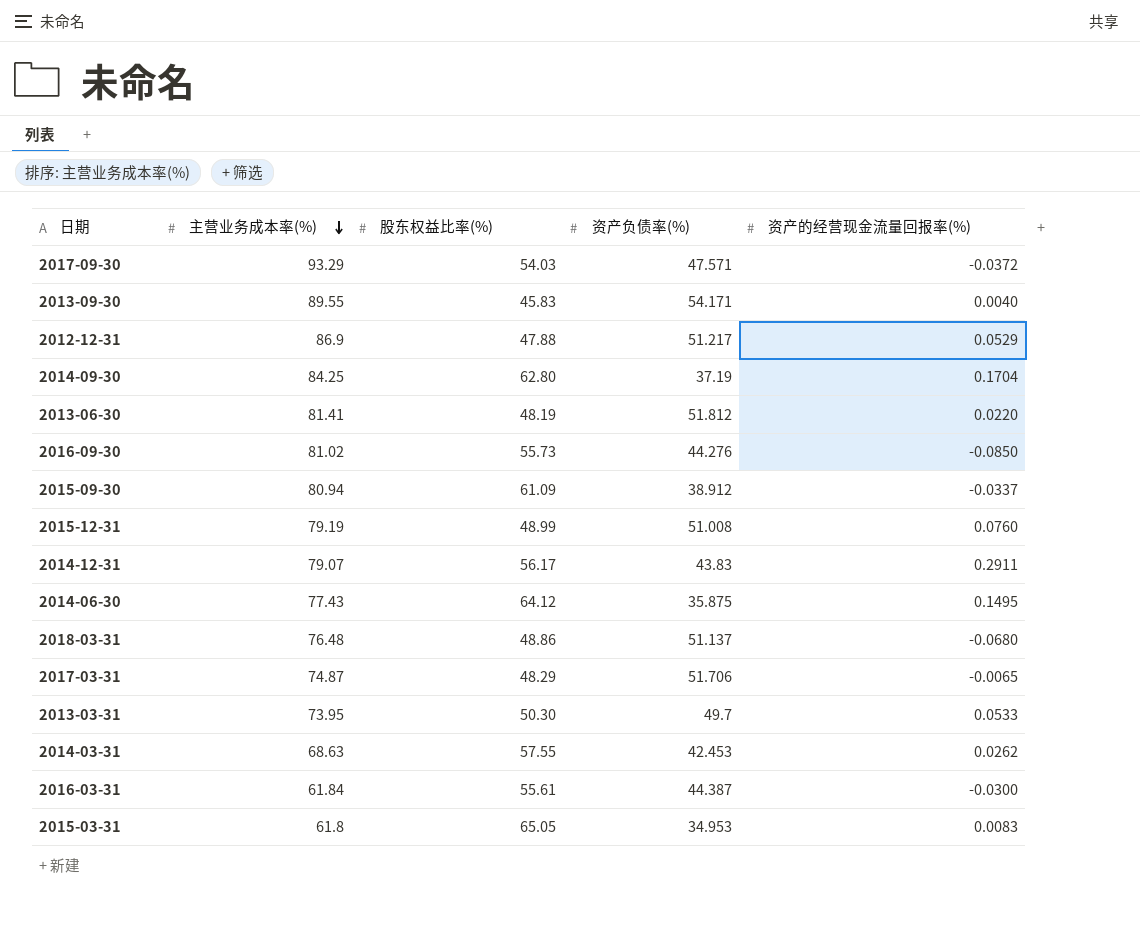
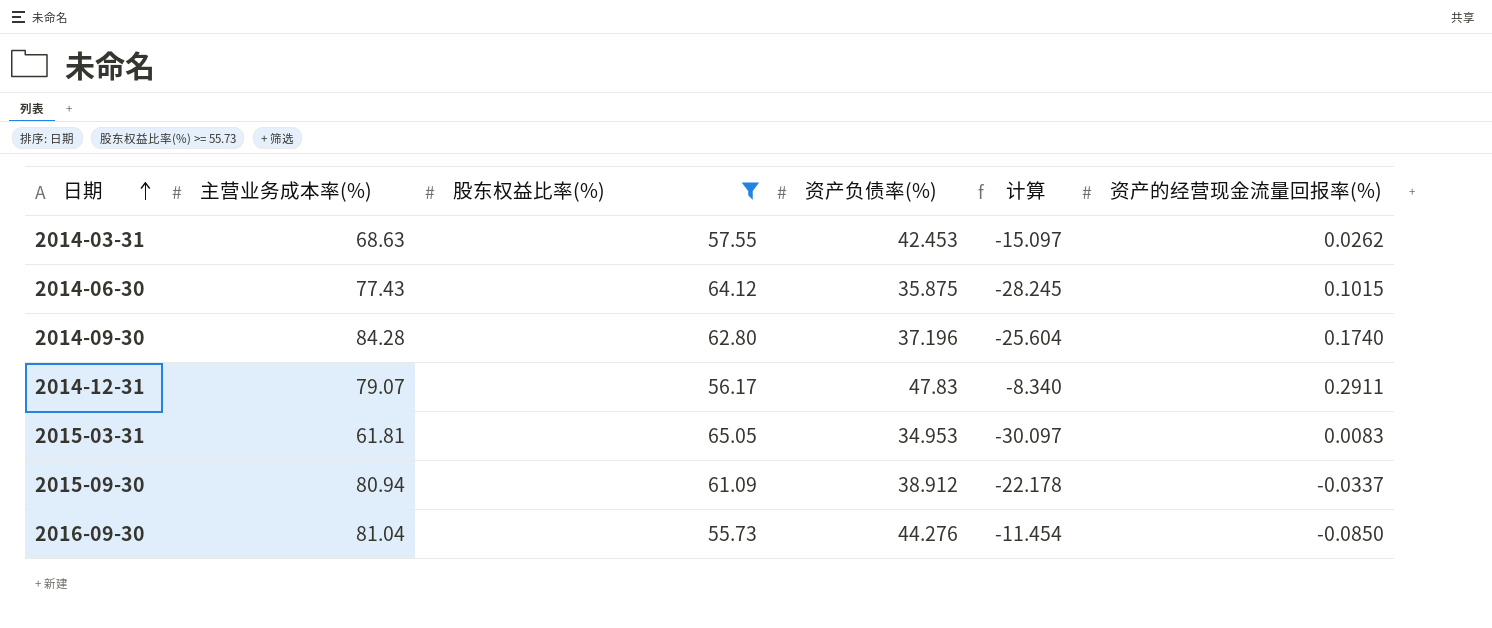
filter: none -> 股东权益比率(%) >= 55.73
row order: 主营业务成本率(%) descending -> 日期 ascending
column 计算 | formula: none -> [资产负债率(%)] - [股东权益比率(%)]
2014-06-30 | 资产的经营现金流量回报率(%): 0.1495 -> 0.1015
2014-09-30 | 主营业务成本率(%): 84.25 -> 84.28
2014-09-30 | 资产负债率(%): 37.19 -> 37.196
2014-09-30 | 资产的经营现金流量回报率(%): 0.1704 -> 0.1740
2014-12-31 | 资产负债率(%): 43.83 -> 47.83
2015-03-31 | 主营业务成本率(%): 61.8 -> 61.81
2016-09-30 | 主营业务成本率(%): 81.02 -> 81.04

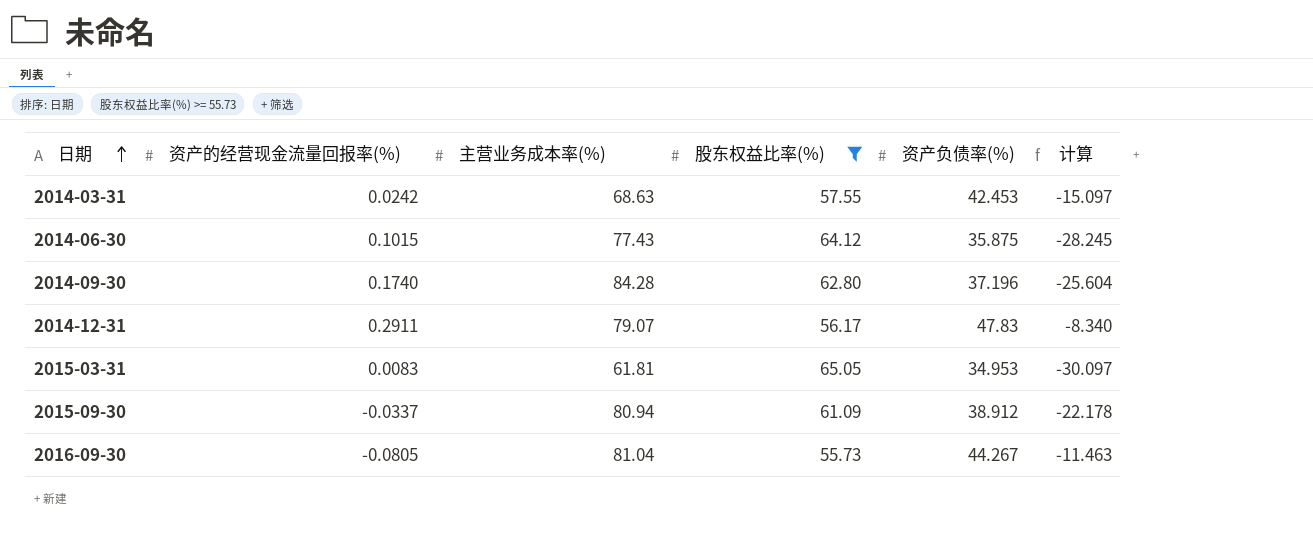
column 资产的经营现金流量回报率(%) | position: 6 -> 2
2014-03-31 | 资产的经营现金流量回报率(%): 0.0262 -> 0.0242
2016-09-30 | 资产的经营现金流量回报率(%): -0.0850 -> -0.0805
2016-09-30 | 资产负债率(%): 44.276 -> 44.267
2016-09-30 | 计算: -11.454 -> -11.463

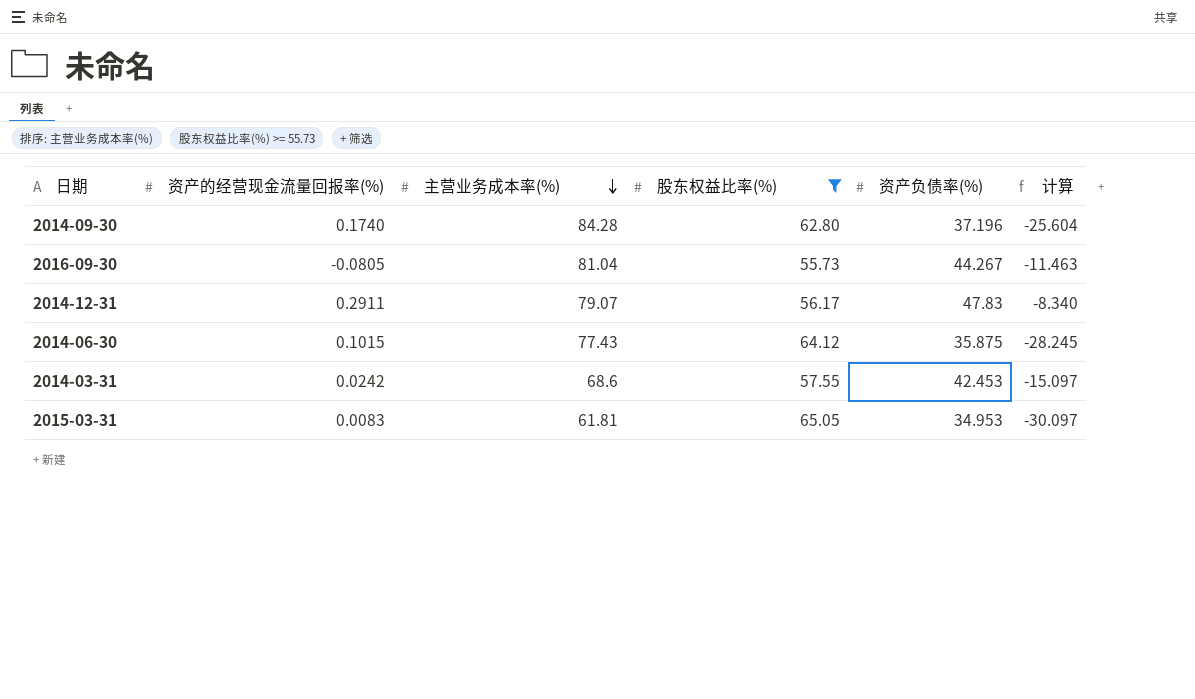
row order: 日期 ascending -> 主营业务成本率(%) descending
row 2015-09-30: -0.0337 | 80.94 | 61.09 | 38.912 | -22.178 -> none
2014-03-31 | 主营业务成本率(%): 68.63 -> 68.6

